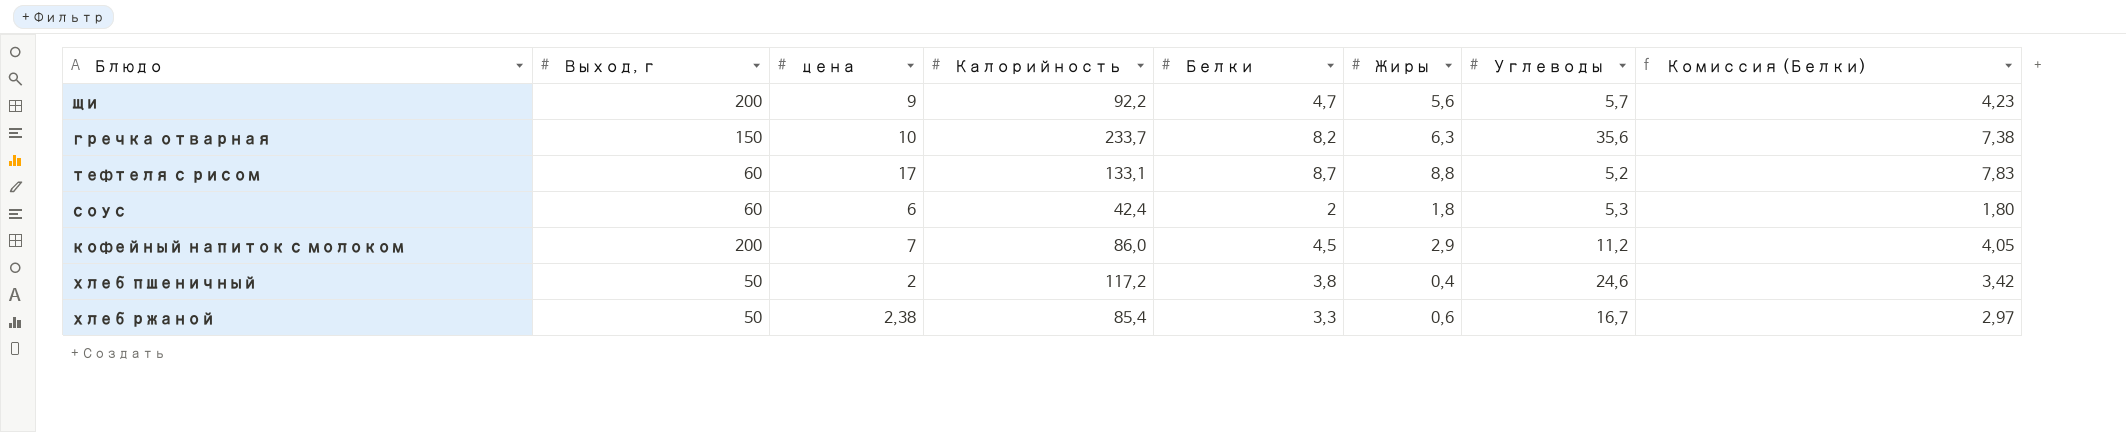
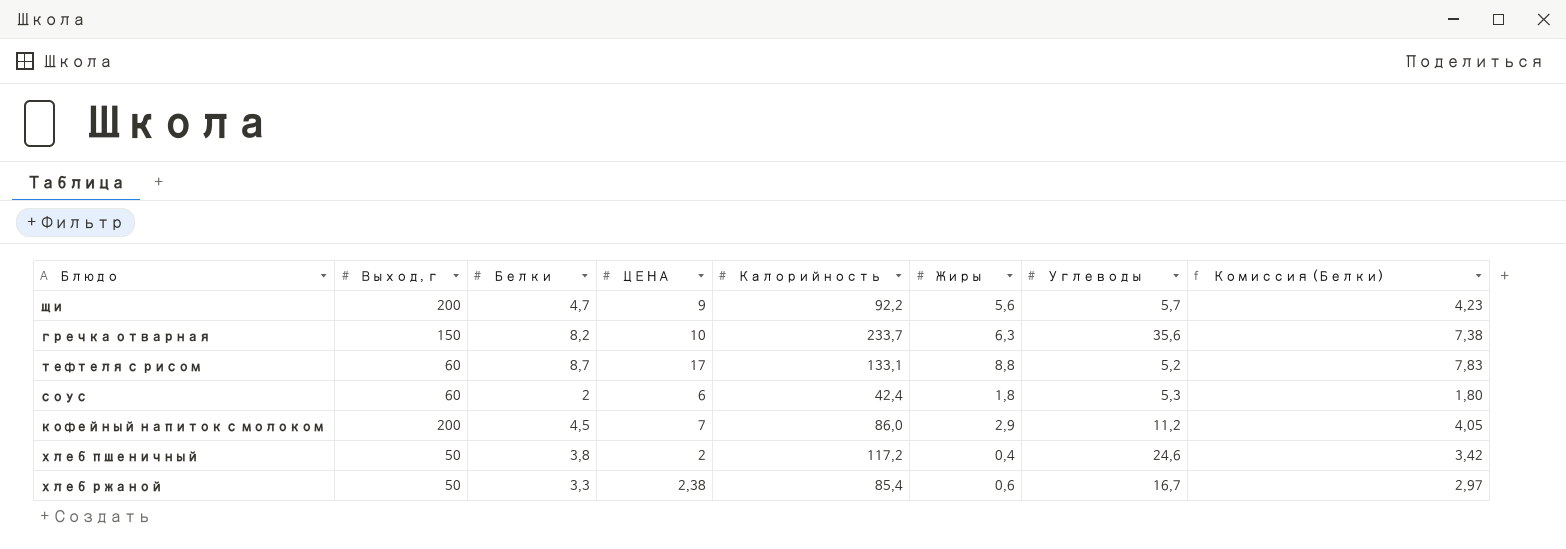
column Белки | position: 5 -> 3
column name: цена -> ЦЕНА

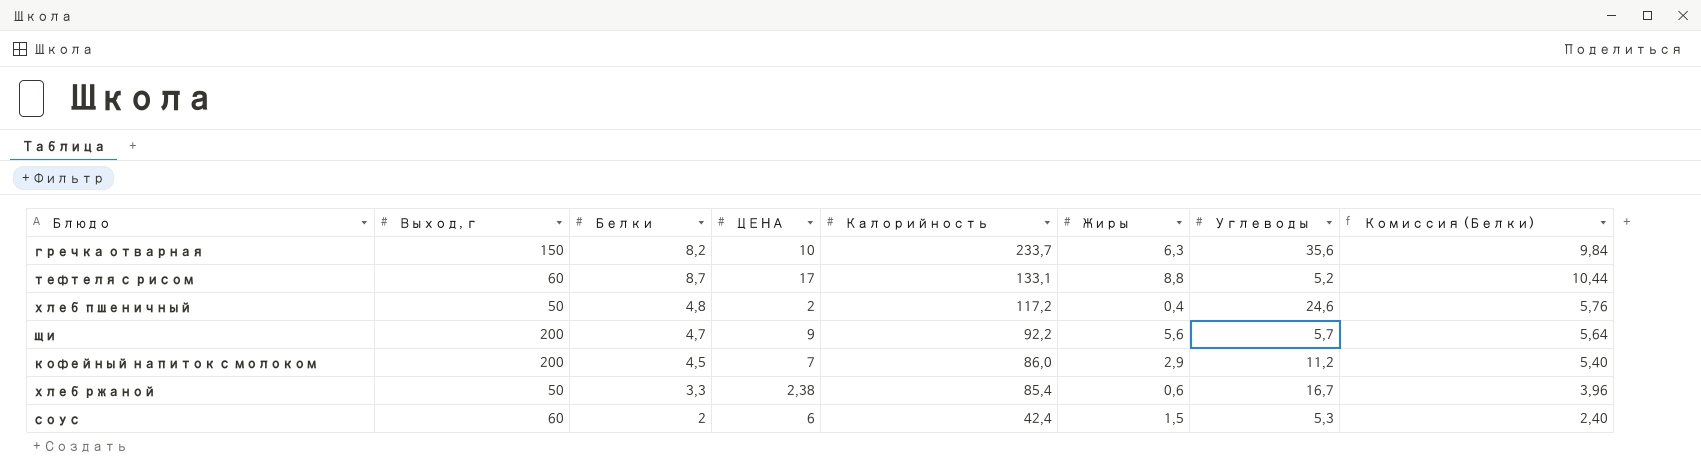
row order: none -> Калорийность descending
column Комиссия (Белки) | formula: [Белки] * 0,9 -> [Белки] * 1,2
хлеб пшеничный | Белки: 3,8 -> 4,8
соус | Жиры: 1,8 -> 1,5

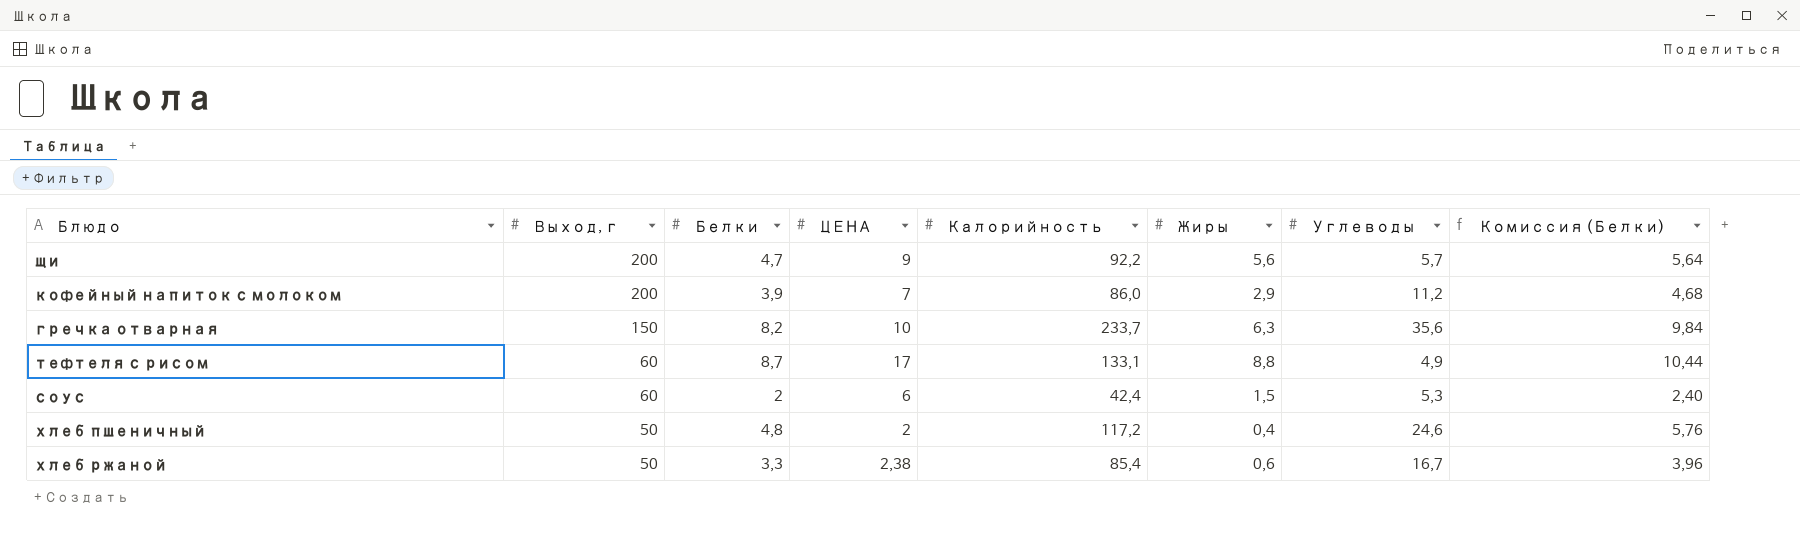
row order: Калорийность descending -> Выход, г descending
кофейный напиток с молоком | Белки: 4,5 -> 3,9
кофейный напиток с молоком | Комиссия (Белки): 5,40 -> 4,68
тефтеля с рисом | Углеводы: 5,2 -> 4,9

